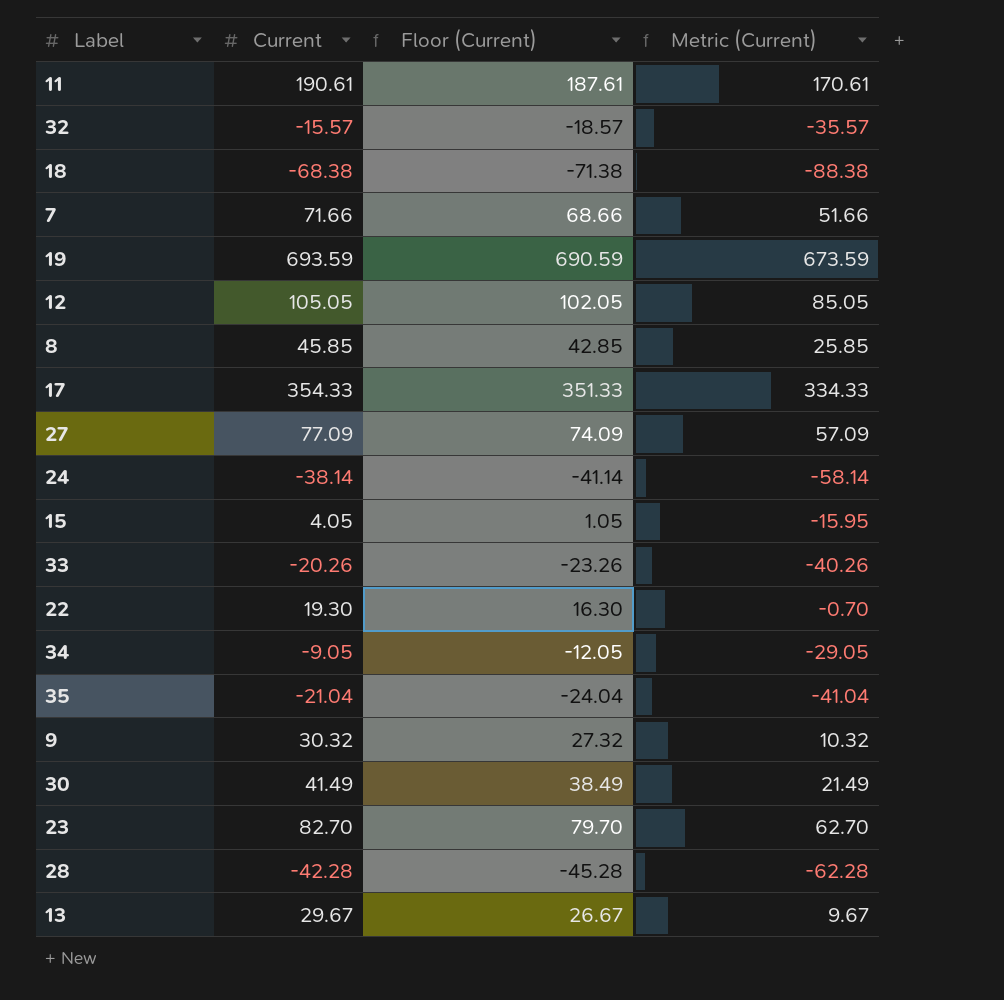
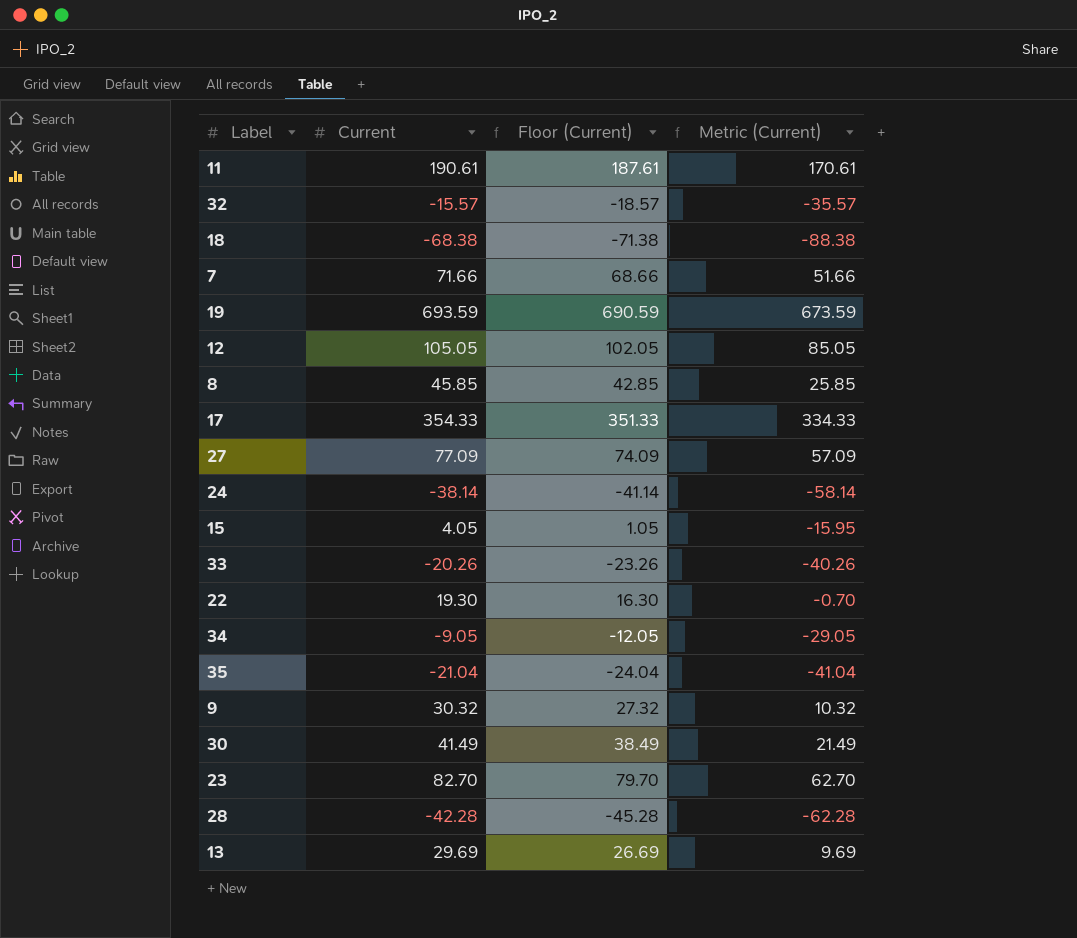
13 | Current: 29.67 -> 29.69
13 | Floor (Current): 26.67 -> 26.69
13 | Metric (Current): 9.67 -> 9.69

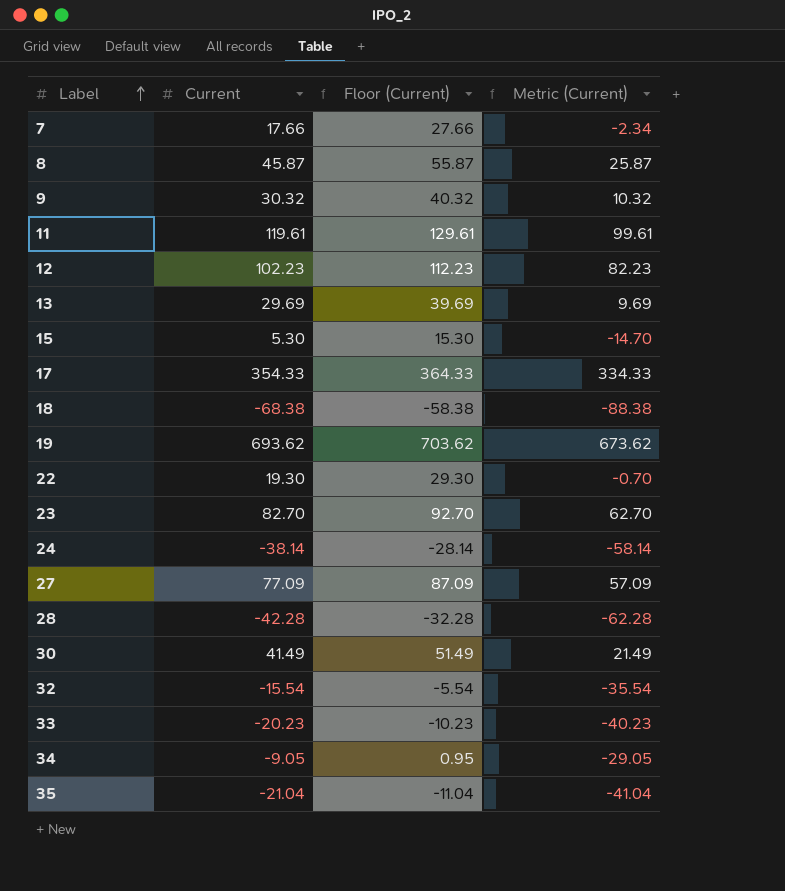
row order: none -> Label ascending
column Floor (Current) | formula: [Current] - 3 -> [Current] + 10
7 | Current: 71.66 -> 17.66
7 | Metric (Current): 51.66 -> -2.34
8 | Current: 45.85 -> 45.87
8 | Metric (Current): 25.85 -> 25.87
11 | Current: 190.61 -> 119.61
11 | Metric (Current): 170.61 -> 99.61
12 | Current: 105.05 -> 102.23
12 | Metric (Current): 85.05 -> 82.23
15 | Current: 4.05 -> 5.30
15 | Metric (Current): -15.95 -> -14.70
19 | Current: 693.59 -> 693.62
19 | Metric (Current): 673.59 -> 673.62
32 | Current: -15.57 -> -15.54
32 | Metric (Current): -35.57 -> -35.54
33 | Current: -20.26 -> -20.23
33 | Metric (Current): -40.26 -> -40.23

